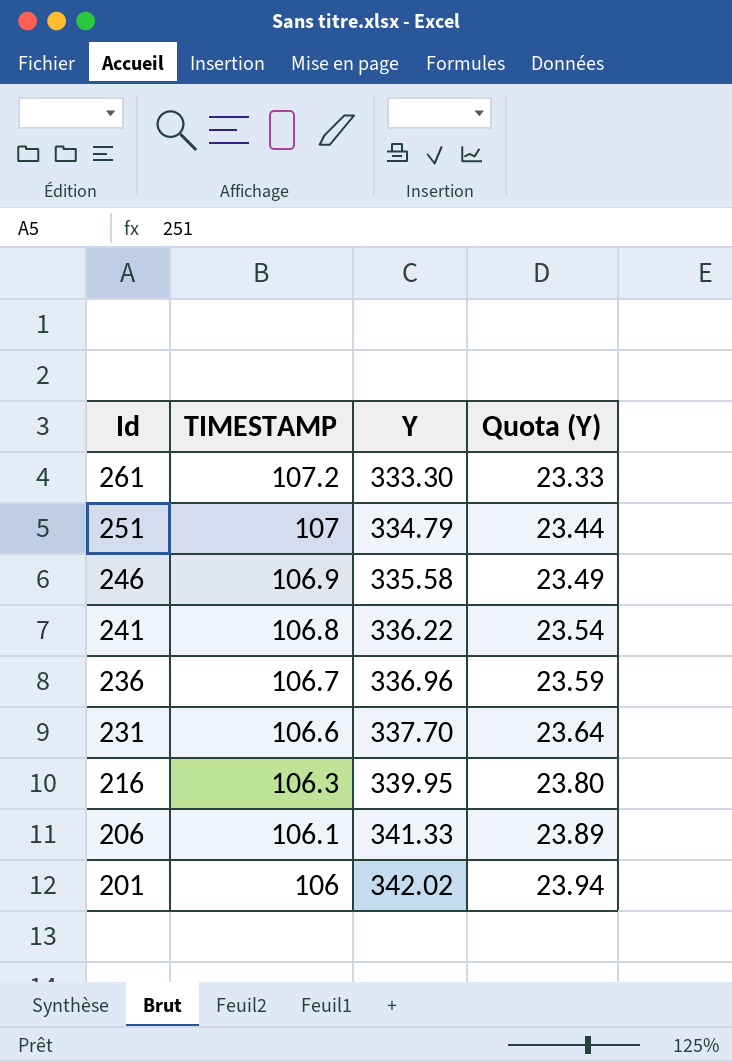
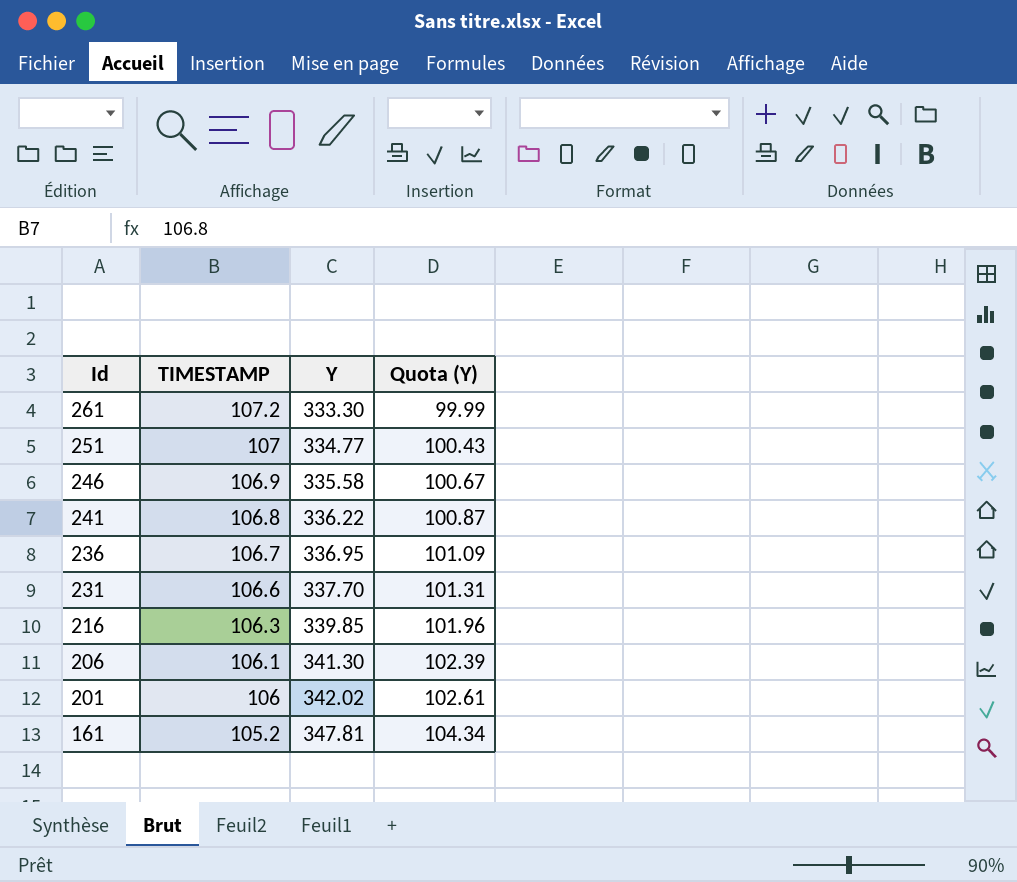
column Quota (Y) | formula: [Y] * 0.07 -> [Y] * 0.3
251 | Y: 334.79 -> 334.77
236 | Y: 336.96 -> 336.95
216 | Y: 339.95 -> 339.85
206 | Y: 341.33 -> 341.30
row 161: none -> 105.2 | 347.81 | 104.34

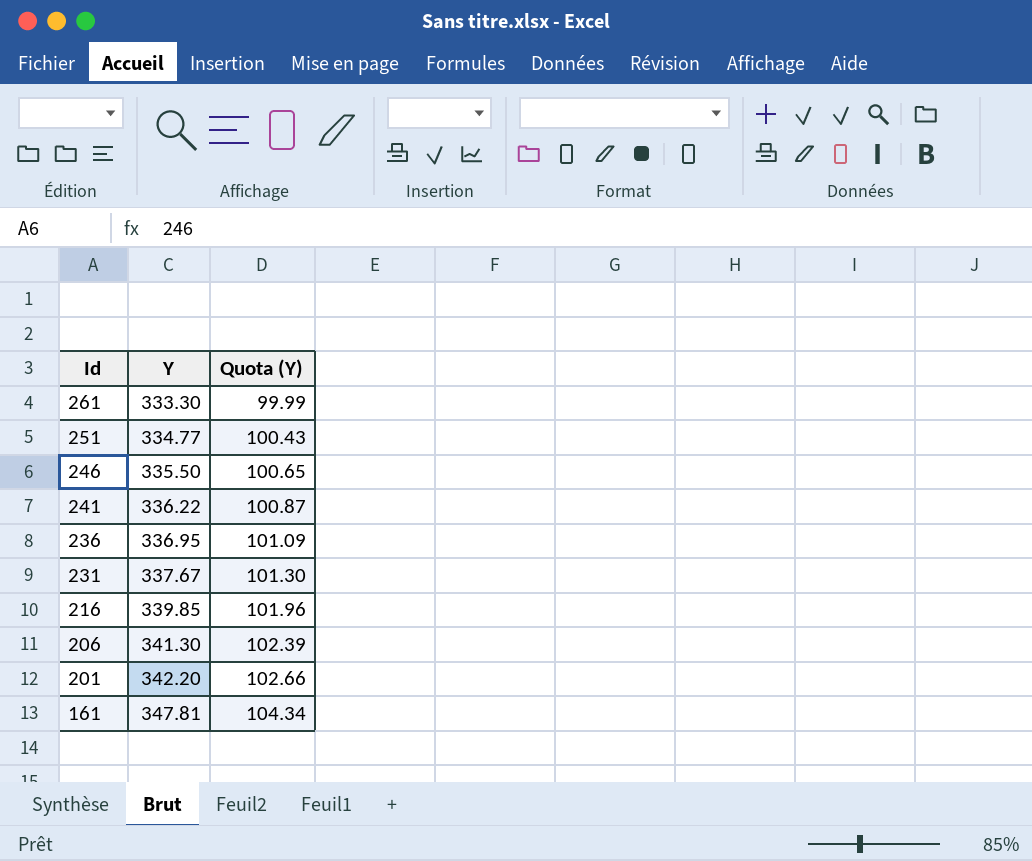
column TIMESTAMP | position: 2 -> none
246 | Y: 335.58 -> 335.50
246 | Quota (Y): 100.67 -> 100.65
231 | Y: 337.70 -> 337.67
231 | Quota (Y): 101.31 -> 101.30
201 | Y: 342.02 -> 342.20
201 | Quota (Y): 102.61 -> 102.66

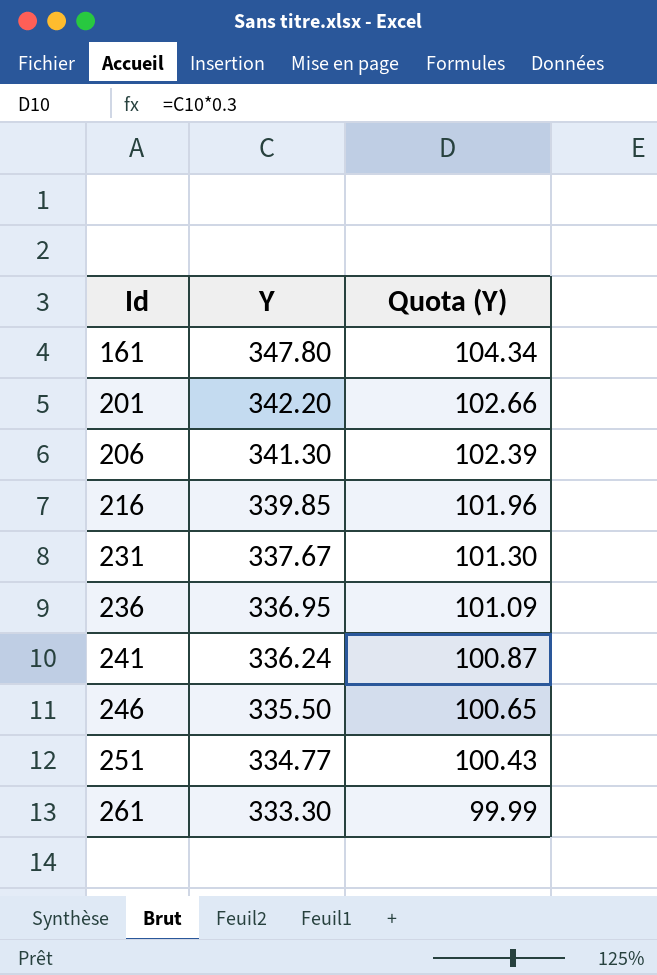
row order: Id descending -> Id ascending
161 | Y: 347.81 -> 347.80
241 | Y: 336.22 -> 336.24

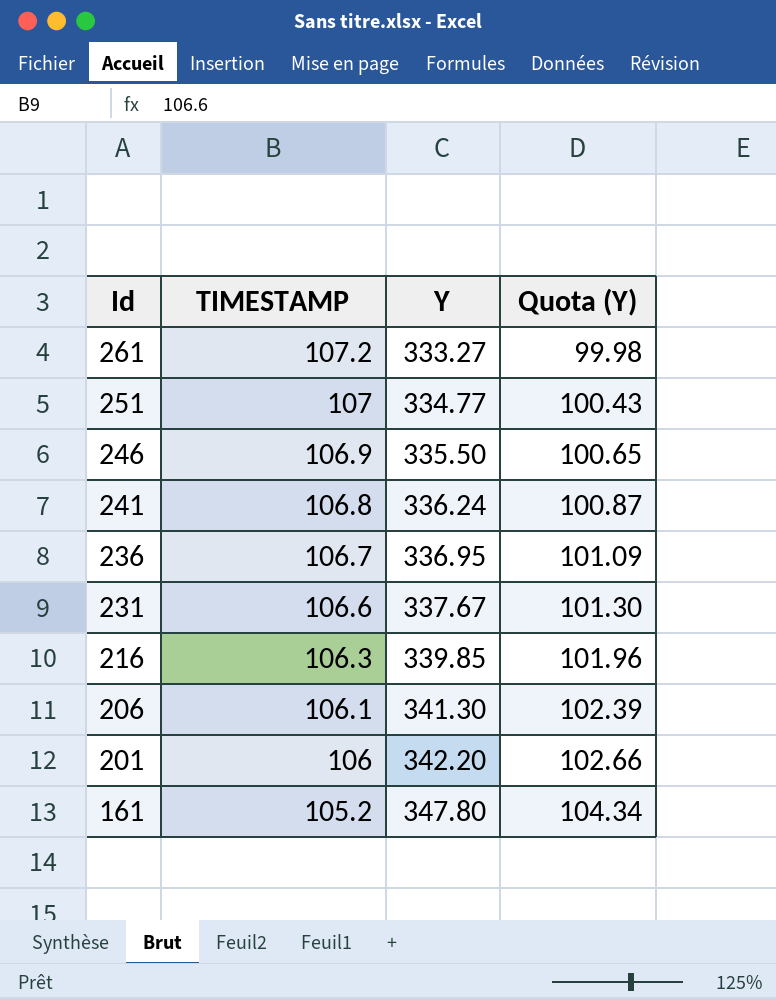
row order: Id ascending -> Id descending
column TIMESTAMP | position: none -> 2
261 | Y: 333.30 -> 333.27
261 | Quota (Y): 99.99 -> 99.98

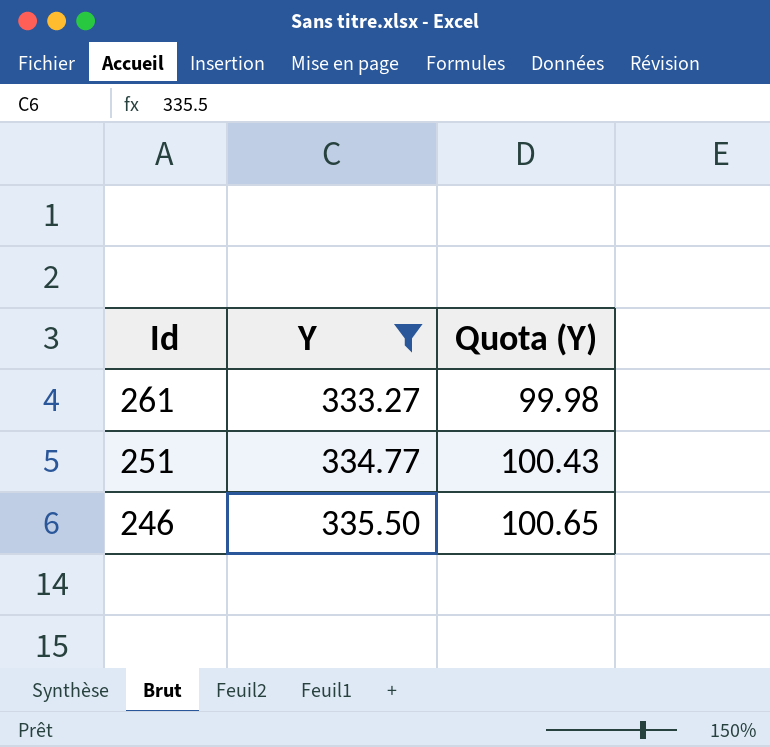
filter: none -> Y <= 335.50
column TIMESTAMP | position: 2 -> none

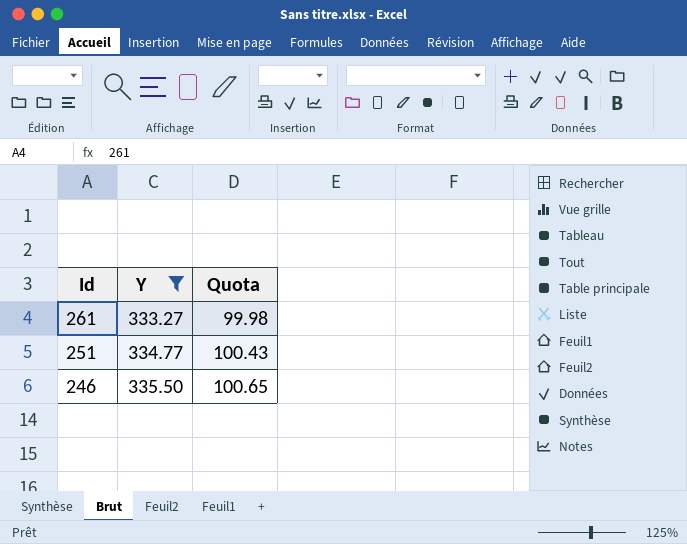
column name: Quota (Y) -> Quota

